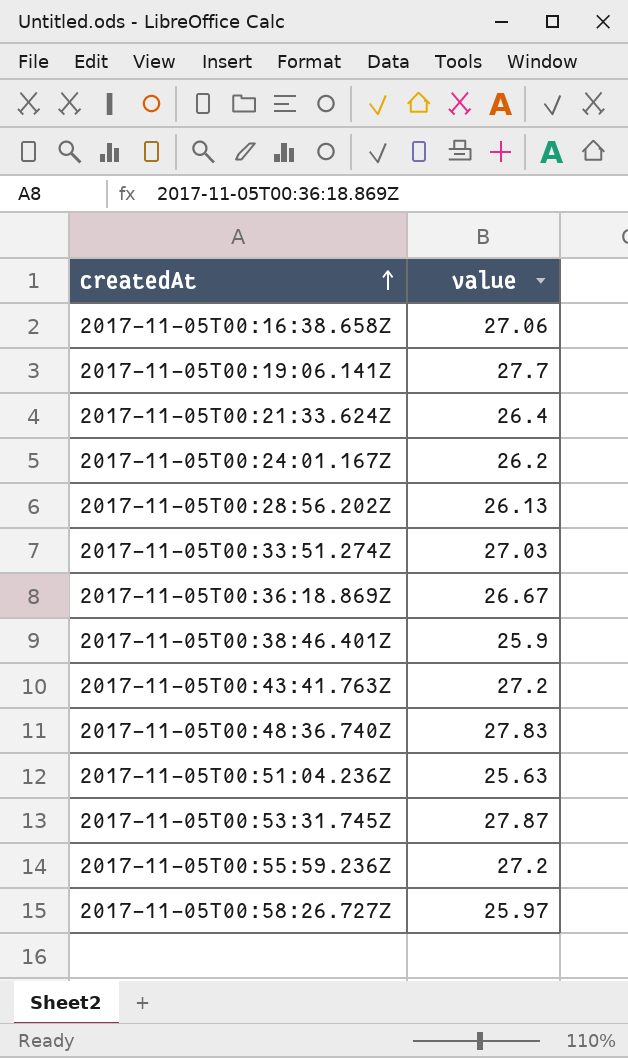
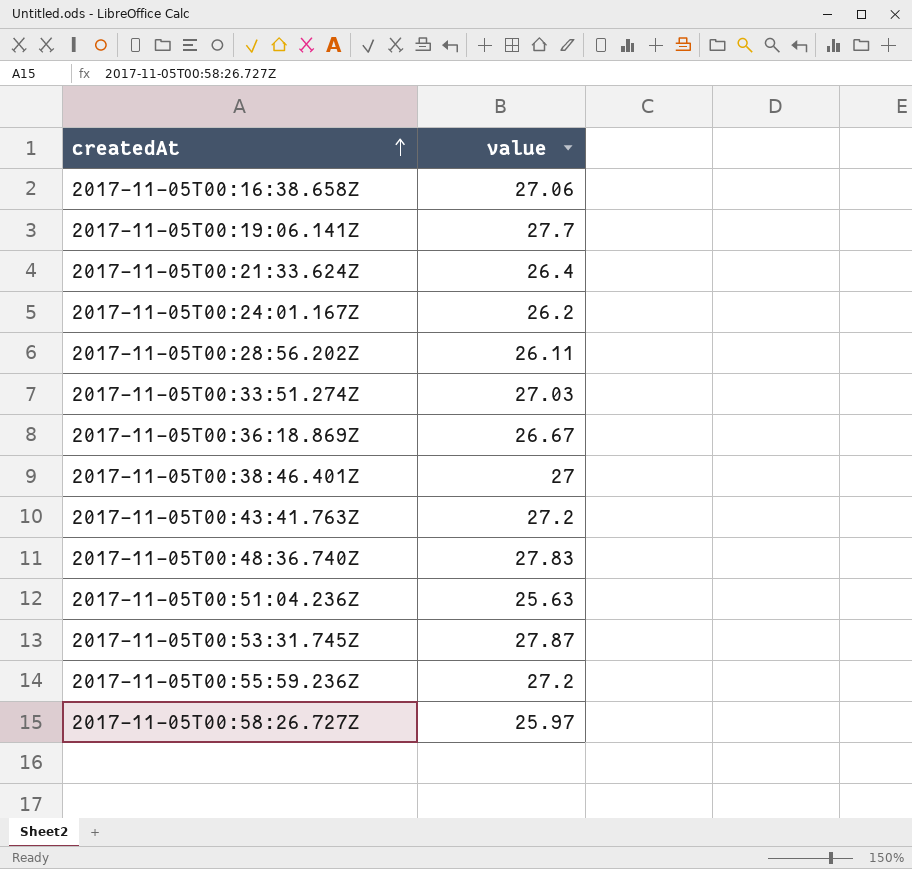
2017-11-05T00:28:56.202Z | value: 26.13 -> 26.11
2017-11-05T00:38:46.401Z | value: 25.9 -> 27

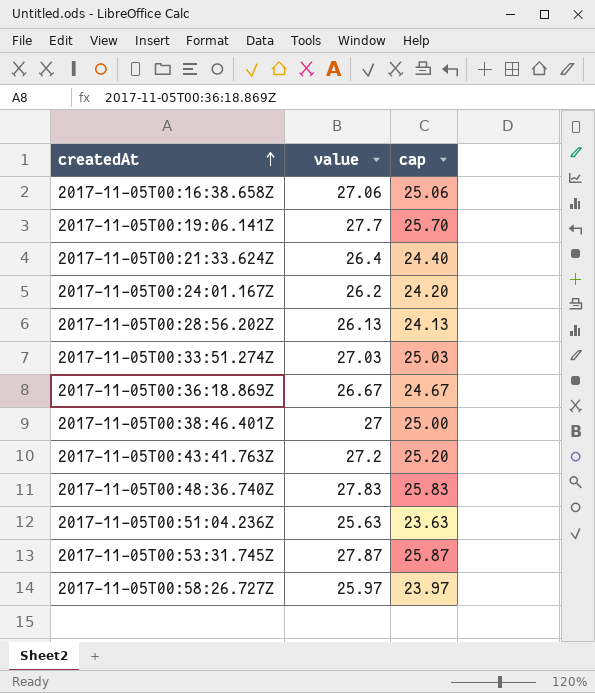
column cap | formula: none -> [value] - 2
row 2017-11-05T00:55:59.236Z: 27.2 -> none
2017-11-05T00:28:56.202Z | value: 26.11 -> 26.13

